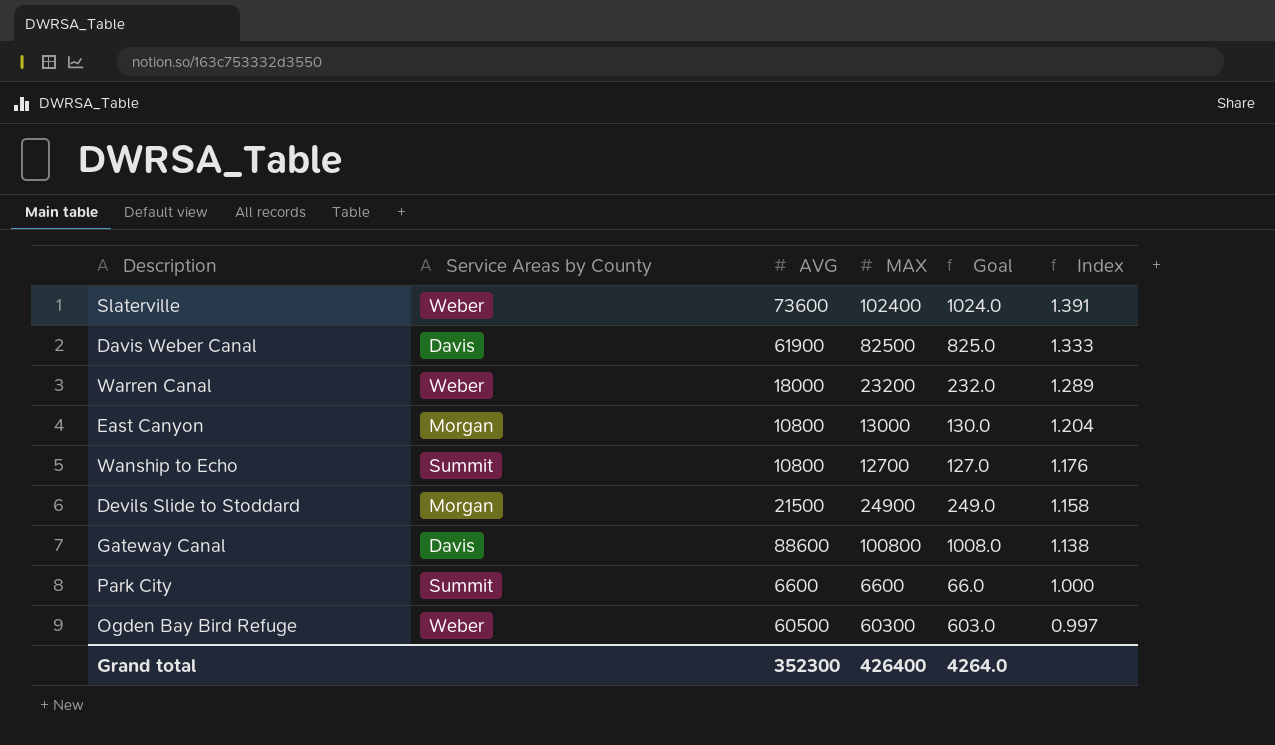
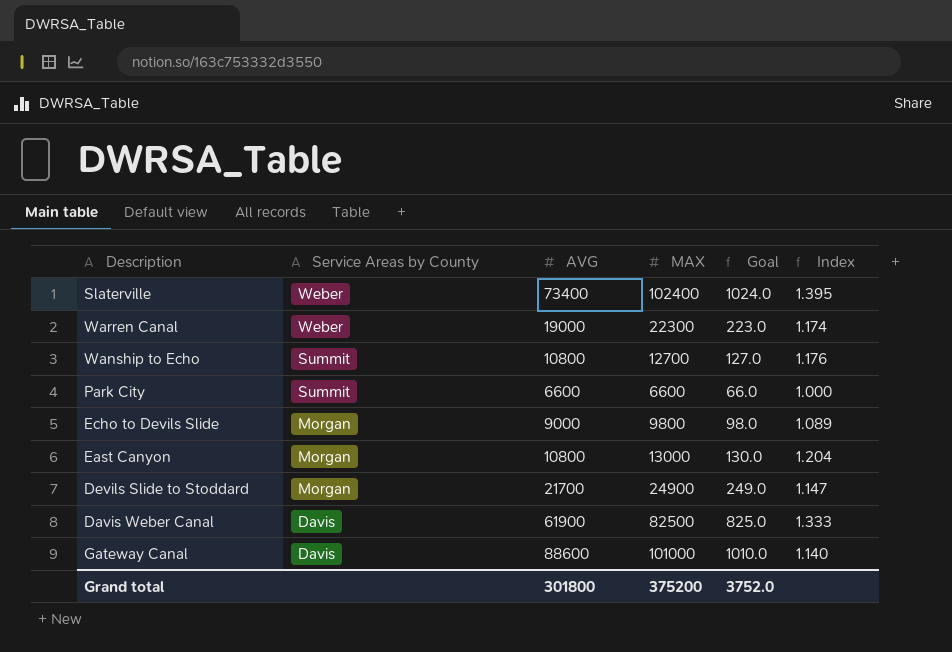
row order: Index descending -> Service Areas by County descending
row Ogden Bay Bird Refuge: Weber | 60500 | 60300 | 603.0 | 0.997 -> none
Slaterville | AVG: 73600 -> 73400
Slaterville | Index: 1.391 -> 1.395
Warren Canal | AVG: 18000 -> 19000
Warren Canal | MAX: 23200 -> 22300
Warren Canal | Goal: 232.0 -> 223.0
Warren Canal | Index: 1.289 -> 1.174
row Echo to Devils Slide: none -> Morgan | 9000 | 9800 | 98.0 | 1.089
Devils Slide to Stoddard | AVG: 21500 -> 21700
Devils Slide to Stoddard | Index: 1.158 -> 1.147
Gateway Canal | MAX: 100800 -> 101000
Gateway Canal | Goal: 1008.0 -> 1010.0
Gateway Canal | Index: 1.138 -> 1.140
Grand total | AVG: 352300 -> 301800
Grand total | MAX: 426400 -> 375200
Grand total | Goal: 4264.0 -> 3752.0

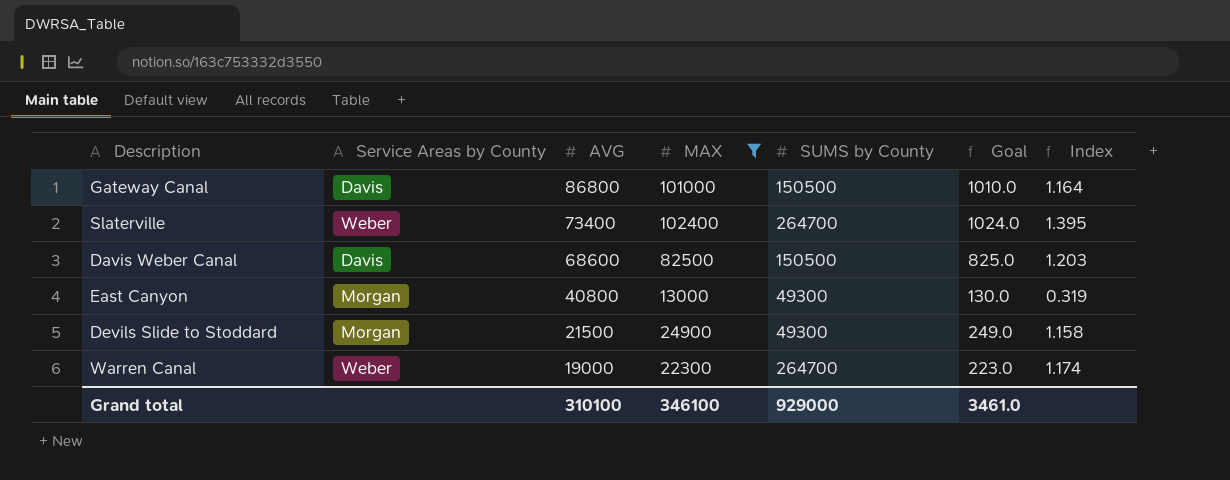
filter: none -> MAX >= 13000
row order: Service Areas by County descending -> AVG descending
column SUMS by County | position: none -> 5
Gateway Canal | AVG: 88600 -> 86800
Gateway Canal | Index: 1.140 -> 1.164
Davis Weber Canal | AVG: 61900 -> 68600
Davis Weber Canal | Index: 1.333 -> 1.203
East Canyon | AVG: 10800 -> 40800
East Canyon | Index: 1.204 -> 0.319
Devils Slide to Stoddard | AVG: 21700 -> 21500
Devils Slide to Stoddard | Index: 1.147 -> 1.158
Grand total | AVG: 301800 -> 310100
Grand total | MAX: 375200 -> 346100
Grand total | Goal: 3752.0 -> 3461.0

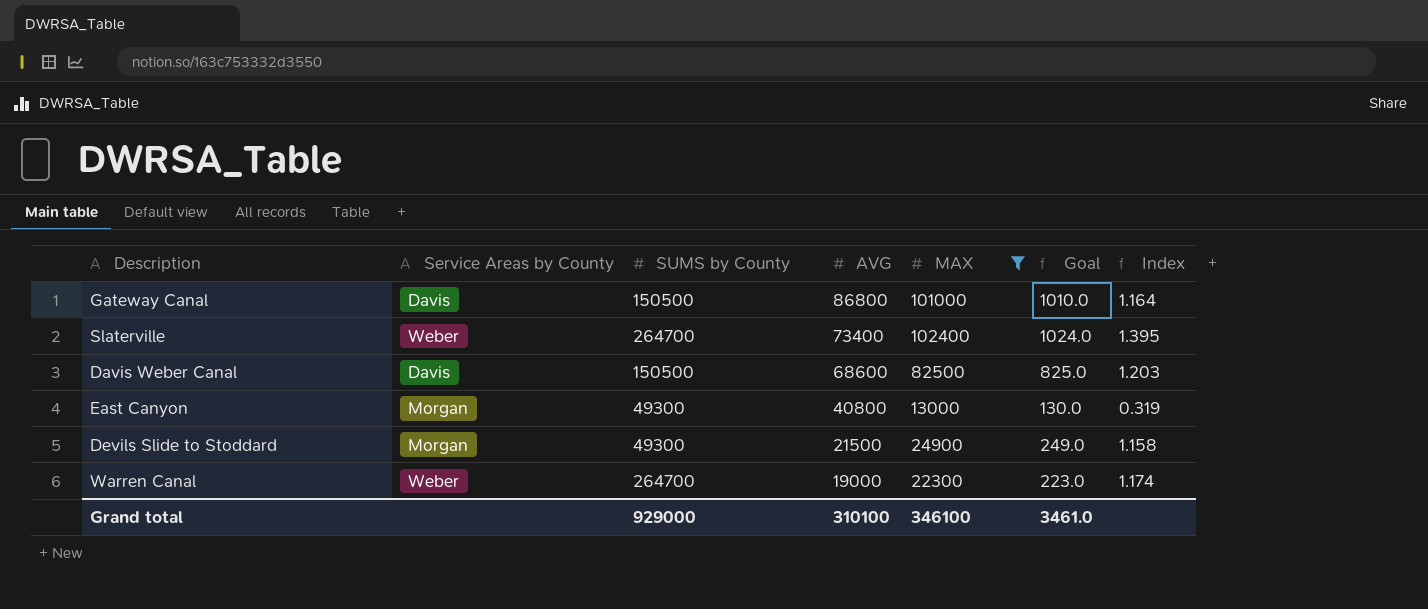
column SUMS by County | position: 5 -> 3

